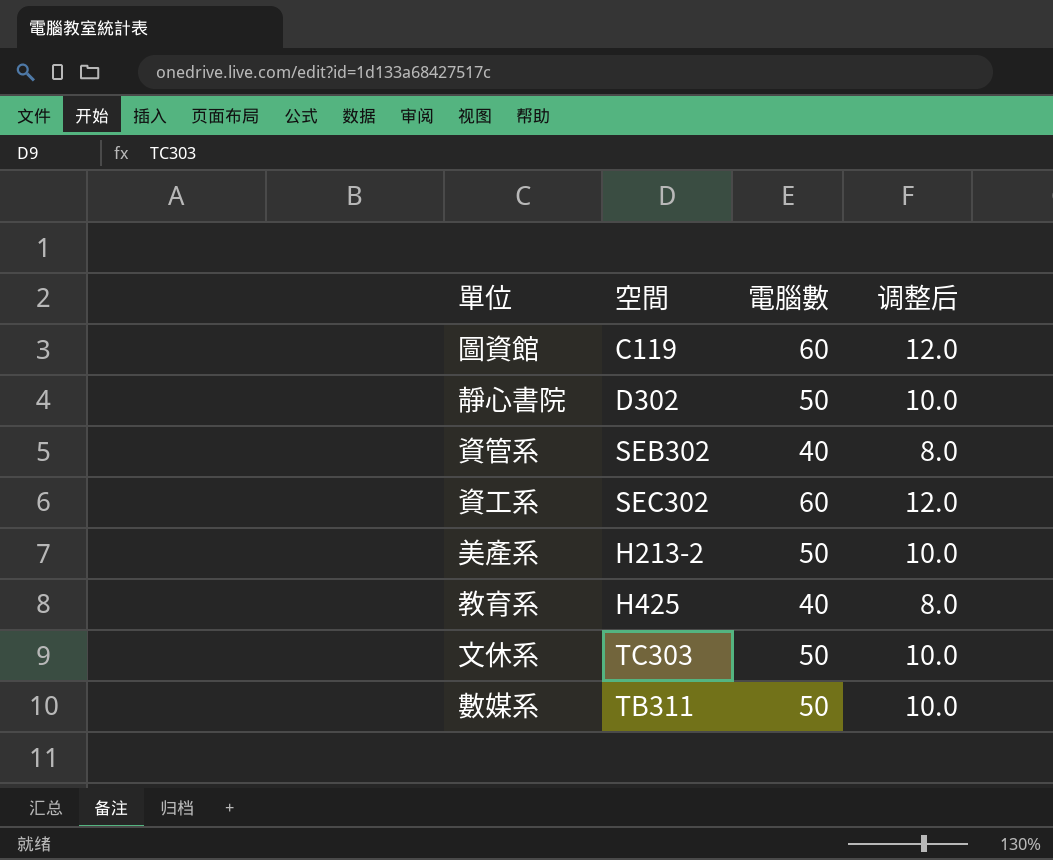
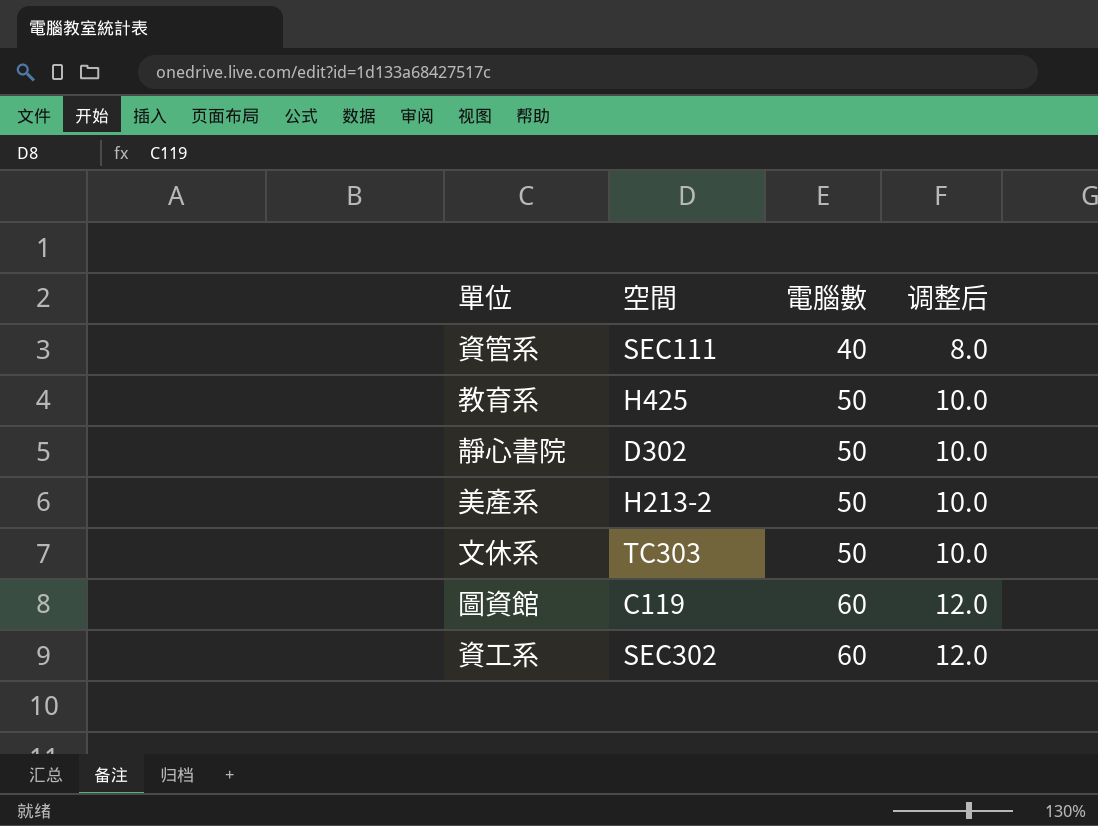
row order: none -> 電腦數 ascending
row 數媒系: TB311 | 50 | 10.0 -> none
資管系 | 空間: SEB302 -> SEC111
教育系 | 電腦數: 40 -> 50
教育系 | 调整后: 8.0 -> 10.0

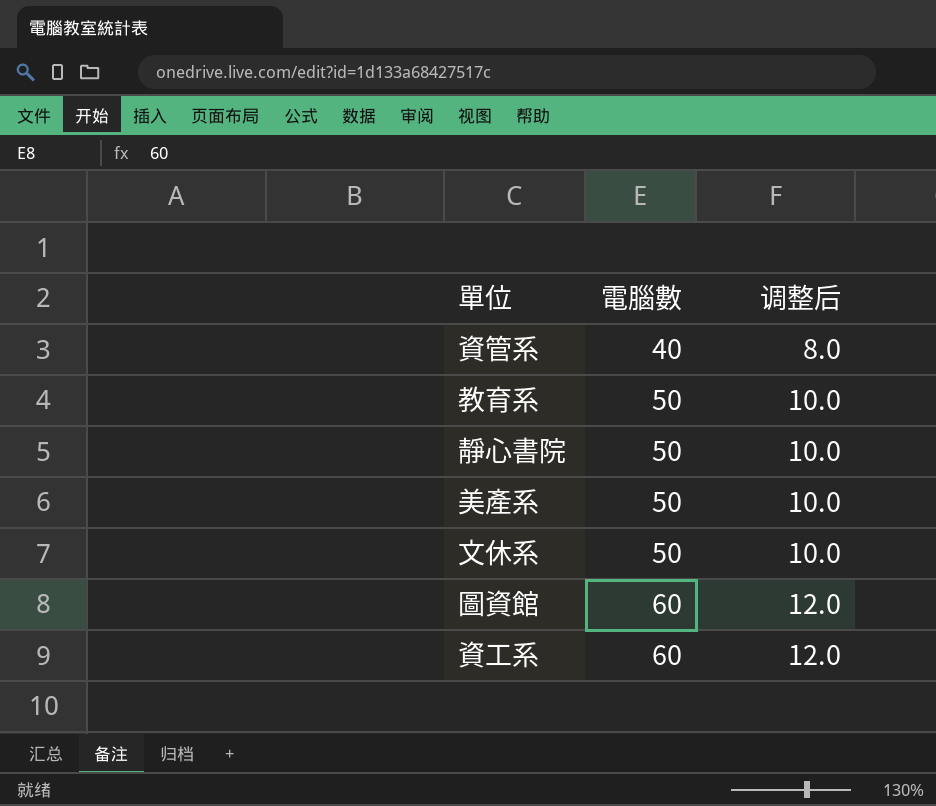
column 空間 | position: 2 -> none

